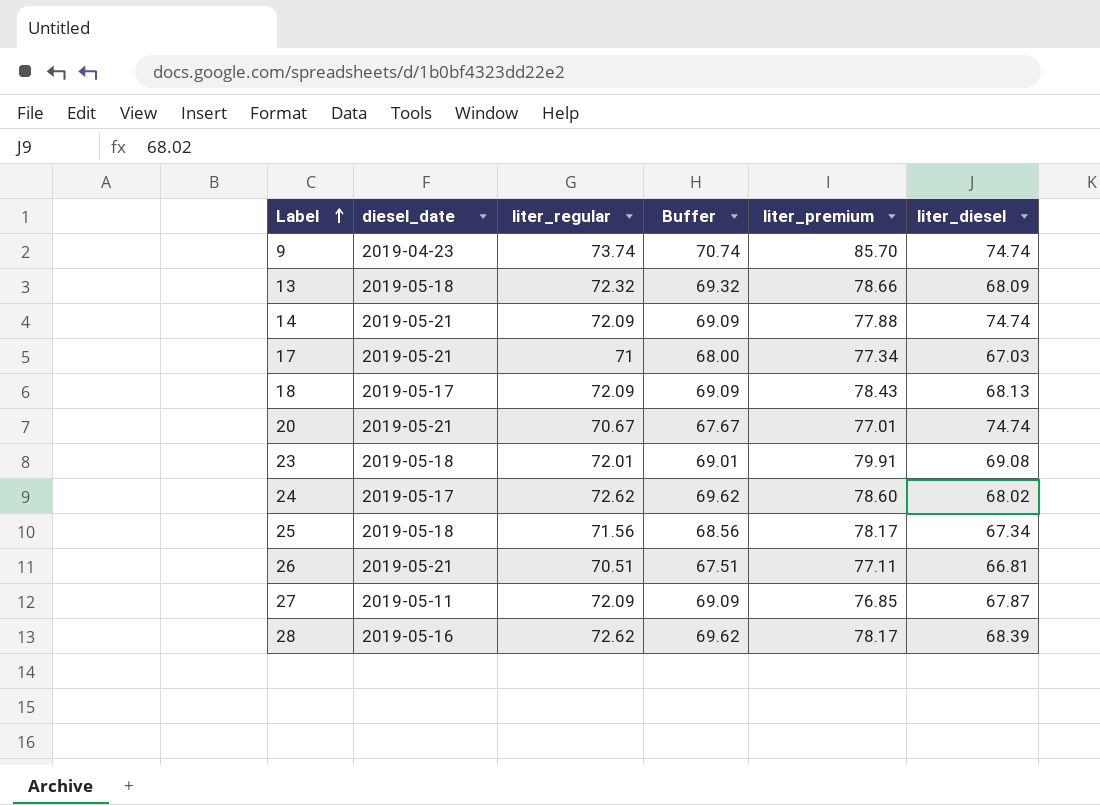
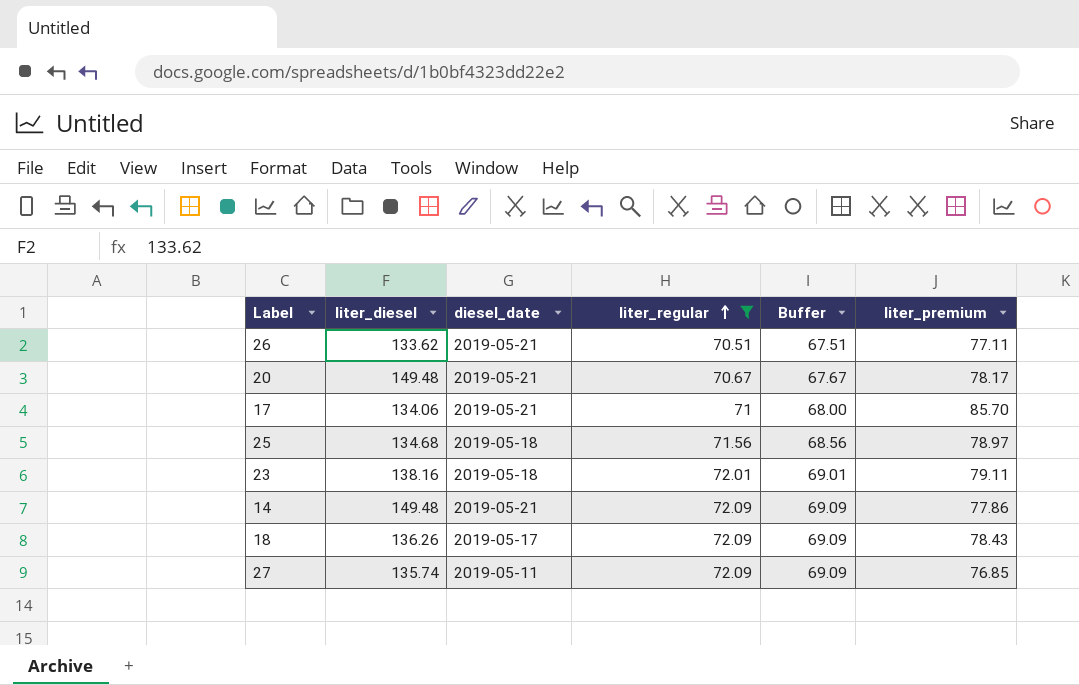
filter: none -> liter_regular <= 72.09
row order: Label ascending -> liter_regular ascending
column liter_diesel | position: 6 -> 2
26 | liter_diesel: 66.81 -> 133.62
20 | liter_diesel: 74.74 -> 149.48
20 | liter_premium: 77.01 -> 78.17
17 | liter_diesel: 67.03 -> 134.06
17 | liter_premium: 77.34 -> 85.70
25 | liter_diesel: 67.34 -> 134.68
25 | liter_premium: 78.17 -> 78.97
23 | liter_diesel: 69.08 -> 138.16
23 | liter_premium: 79.91 -> 79.11
14 | liter_diesel: 74.74 -> 149.48
14 | liter_premium: 77.88 -> 77.86
18 | liter_diesel: 68.13 -> 136.26
27 | liter_diesel: 67.87 -> 135.74

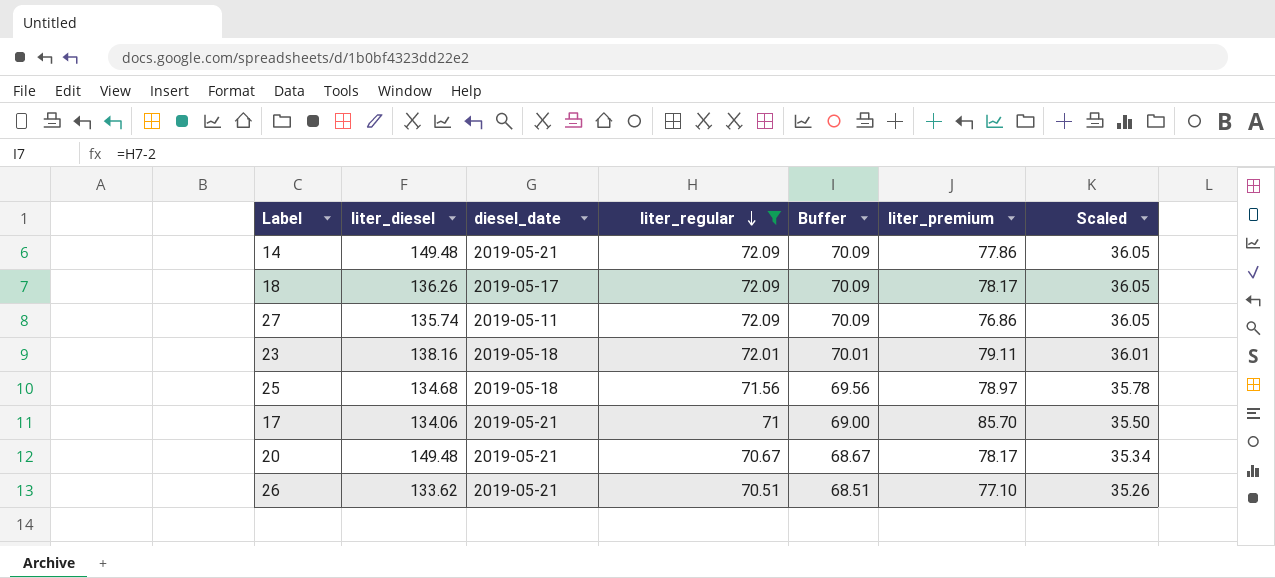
row order: liter_regular ascending -> liter_regular descending
column Buffer | formula: [liter_regular] - 3 -> [liter_regular] - 2
column Scaled | formula: none -> [liter_regular] * 0.5
18 | liter_premium: 78.43 -> 78.17
27 | liter_premium: 76.85 -> 76.86
26 | liter_premium: 77.11 -> 77.10

